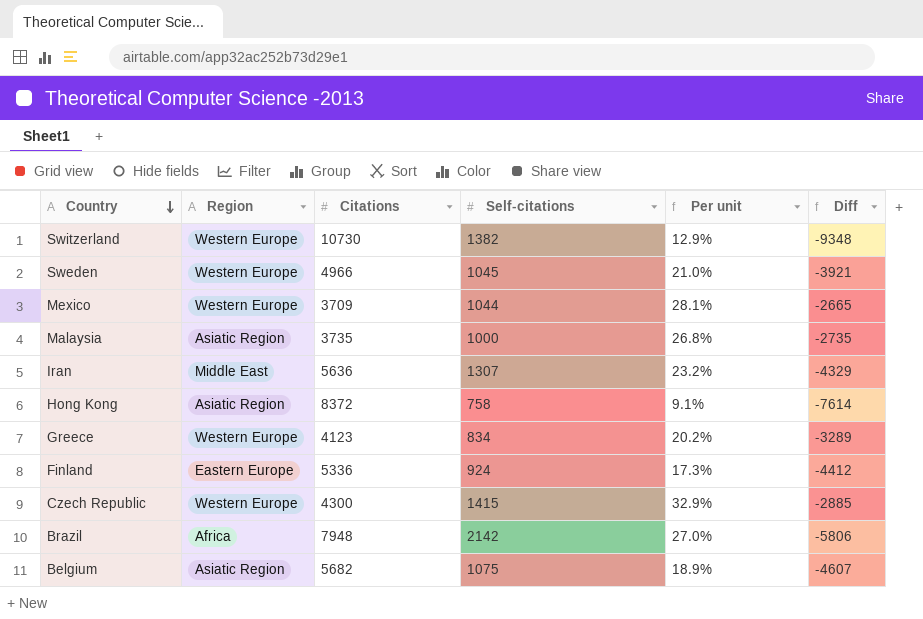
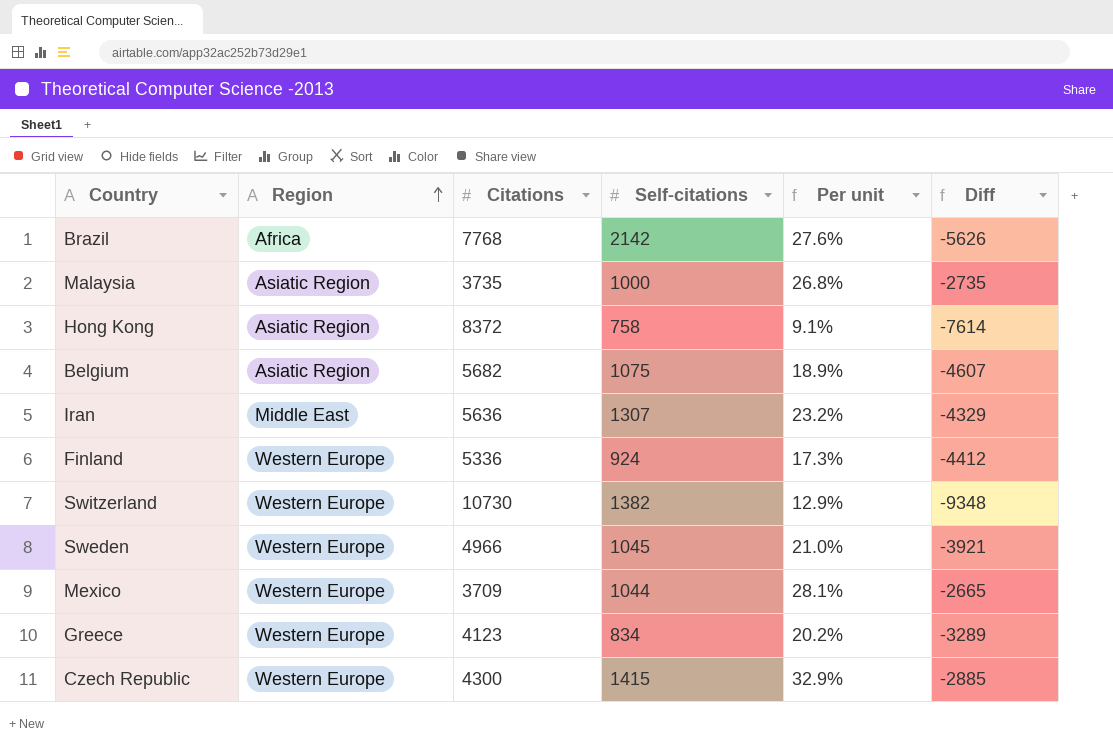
row order: Country descending -> Region ascending
Brazil | Citations: 7948 -> 7768
Brazil | Per unit: 27.0% -> 27.6%
Brazil | Diff: -5806 -> -5626
Finland | Region: Eastern Europe -> Western Europe

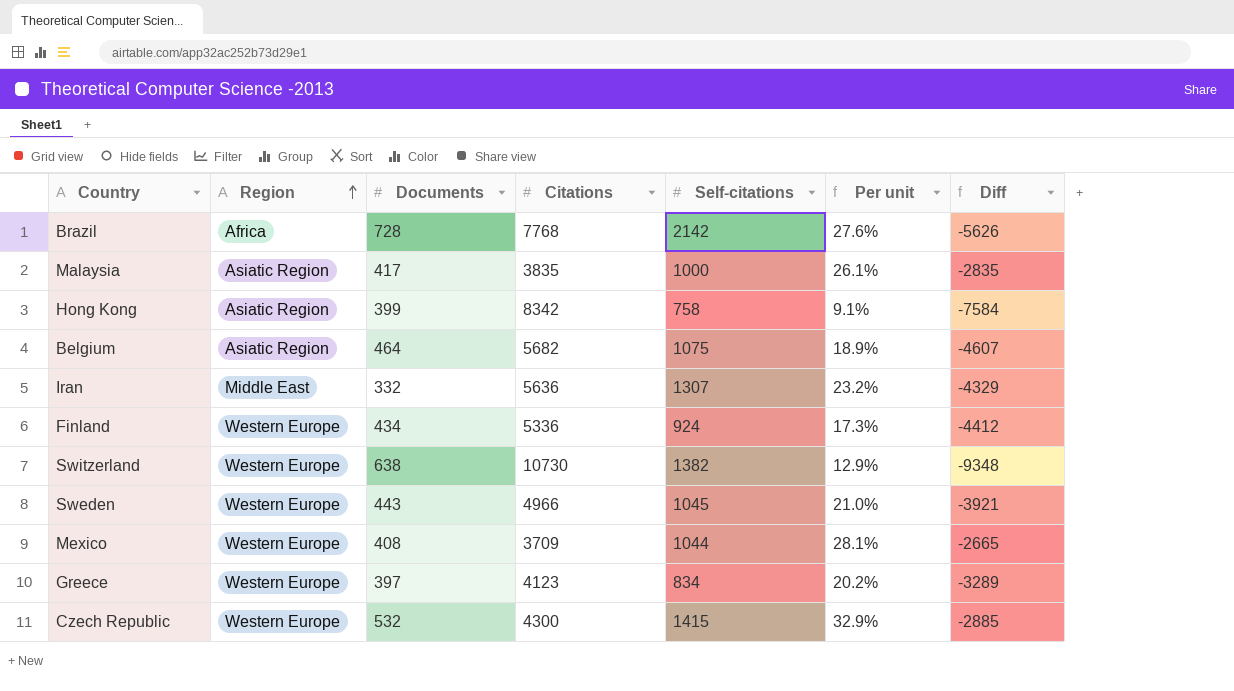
column Documents | position: none -> 3
Malaysia | Citations: 3735 -> 3835
Malaysia | Per unit: 26.8% -> 26.1%
Malaysia | Diff: -2735 -> -2835
Hong Kong | Citations: 8372 -> 8342
Hong Kong | Diff: -7614 -> -7584

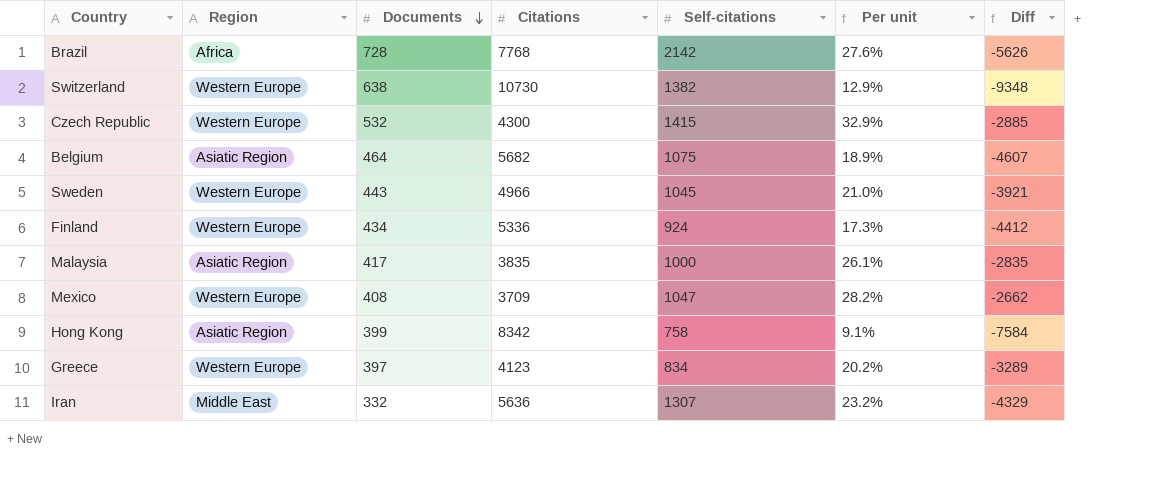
row order: Region ascending -> Documents descending
Mexico | Self-citations: 1044 -> 1047
Mexico | Per unit: 28.1% -> 28.2%
Mexico | Diff: -2665 -> -2662

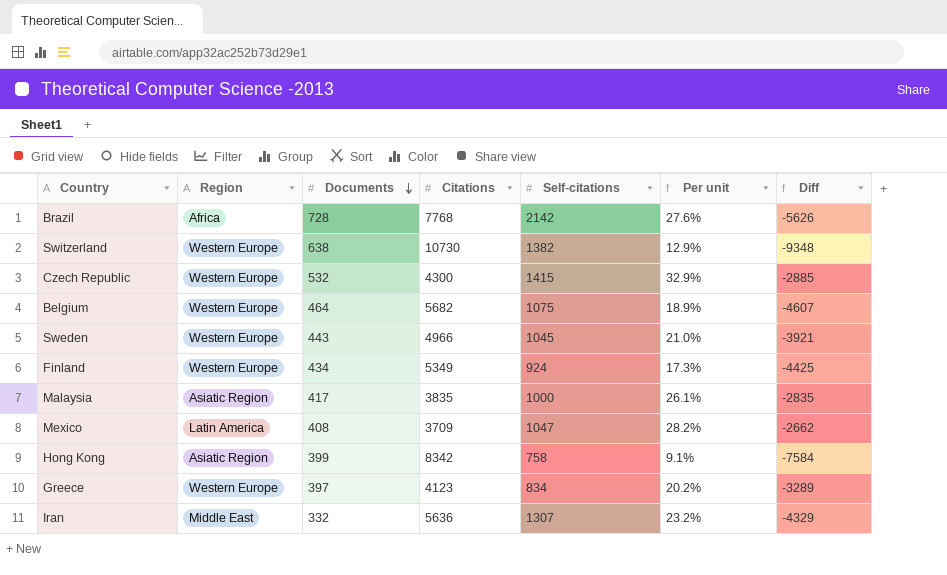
Belgium | Region: Asiatic Region -> Western Europe
Finland | Citations: 5336 -> 5349
Finland | Diff: -4412 -> -4425
Mexico | Region: Western Europe -> Latin America

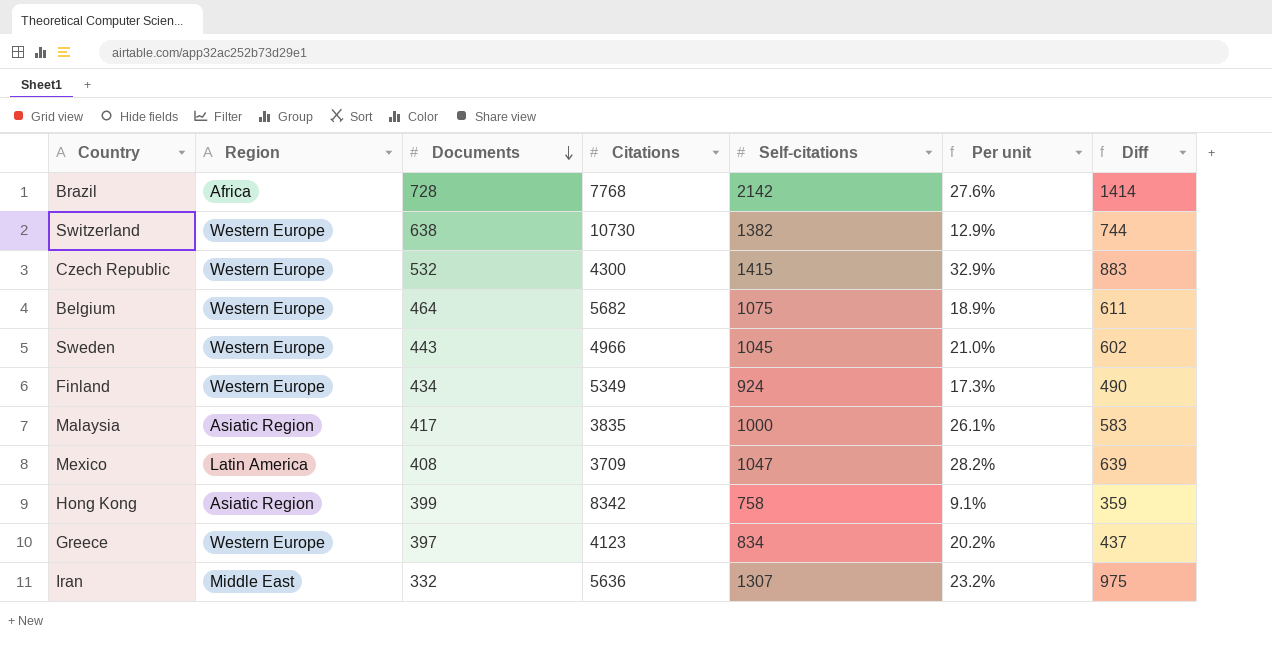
column Diff | formula: [Self-citations] - [Citations] -> [Self-citations] - [Documents]

